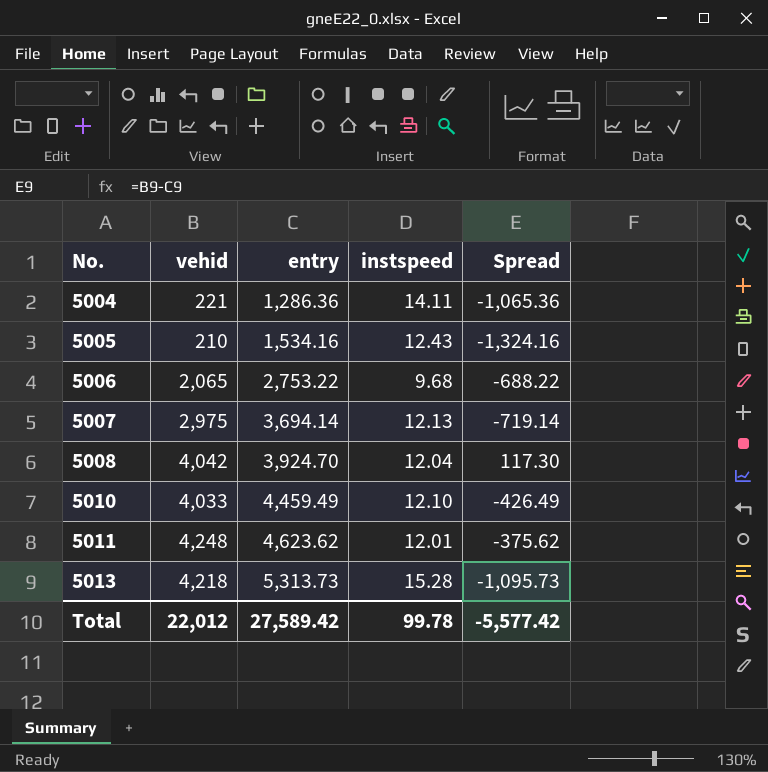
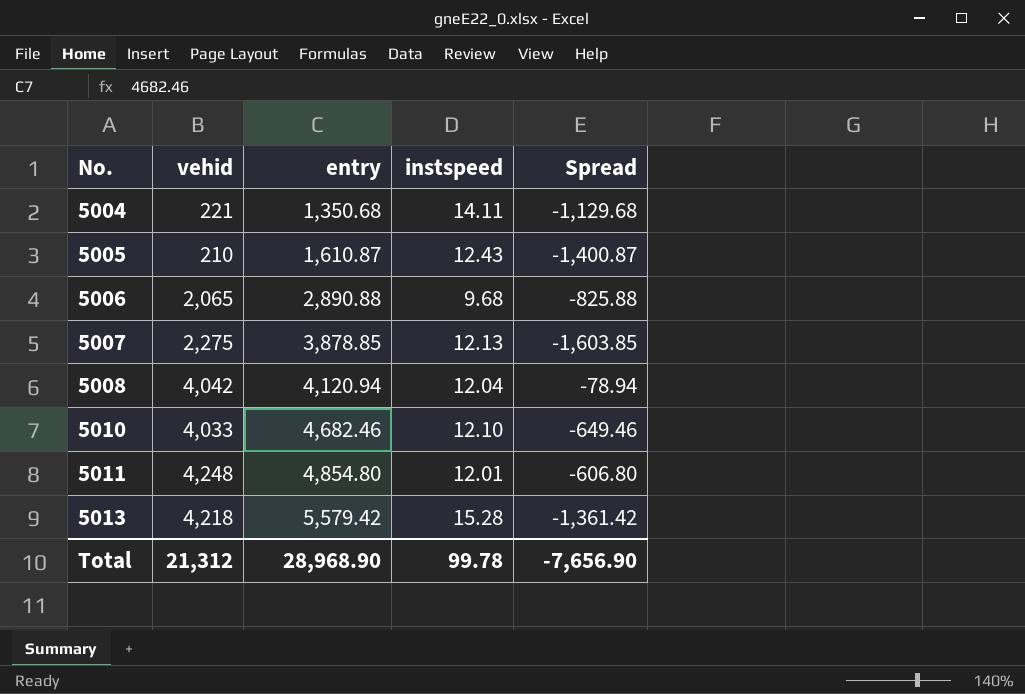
5004 | entry: 1,286.36 -> 1,350.68
5004 | Spread: -1,065.36 -> -1,129.68
5005 | entry: 1,534.16 -> 1,610.87
5005 | Spread: -1,324.16 -> -1,400.87
5006 | entry: 2,753.22 -> 2,890.88
5006 | Spread: -688.22 -> -825.88
5007 | vehid: 2,975 -> 2,275
5007 | entry: 3,694.14 -> 3,878.85
5007 | Spread: -719.14 -> -1,603.85
5008 | entry: 3,924.70 -> 4,120.94
5008 | Spread: 117.30 -> -78.94
5010 | entry: 4,459.49 -> 4,682.46
5010 | Spread: -426.49 -> -649.46
5011 | entry: 4,623.62 -> 4,854.80
5011 | Spread: -375.62 -> -606.80
5013 | entry: 5,313.73 -> 5,579.42
5013 | Spread: -1,095.73 -> -1,361.42
Total | vehid: 22,012 -> 21,312
Total | entry: 27,589.42 -> 28,968.90
Total | Spread: -5,577.42 -> -7,656.90

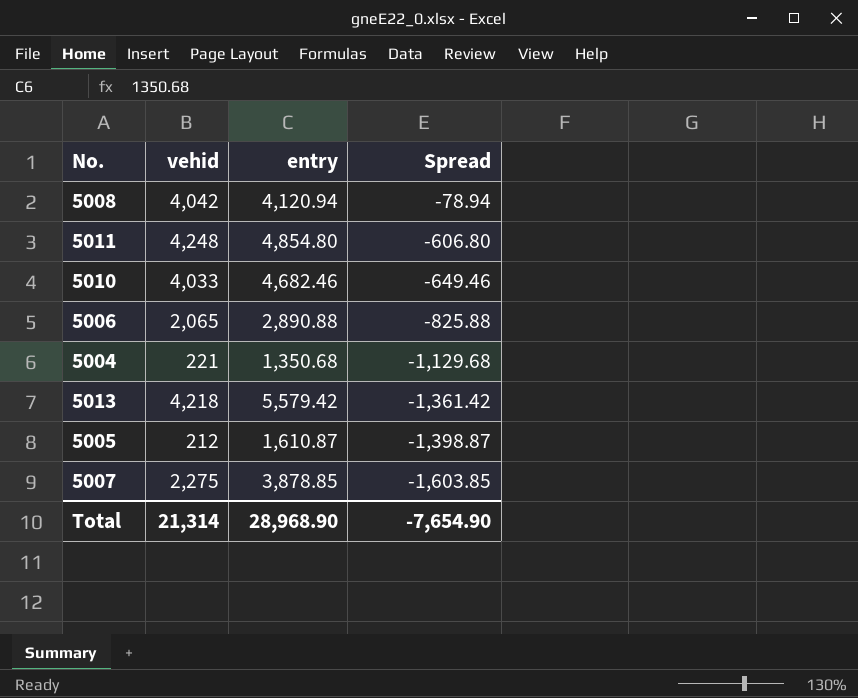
row order: No. ascending -> Spread descending
column instspeed | position: 4 -> none
5005 | vehid: 210 -> 212
5005 | Spread: -1,400.87 -> -1,398.87
Total | vehid: 21,312 -> 21,314
Total | Spread: -7,656.90 -> -7,654.90

